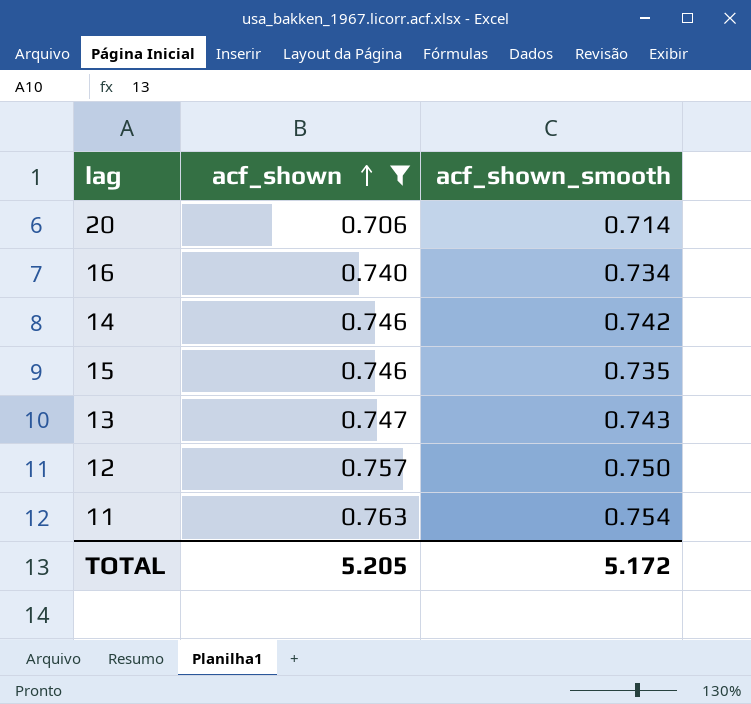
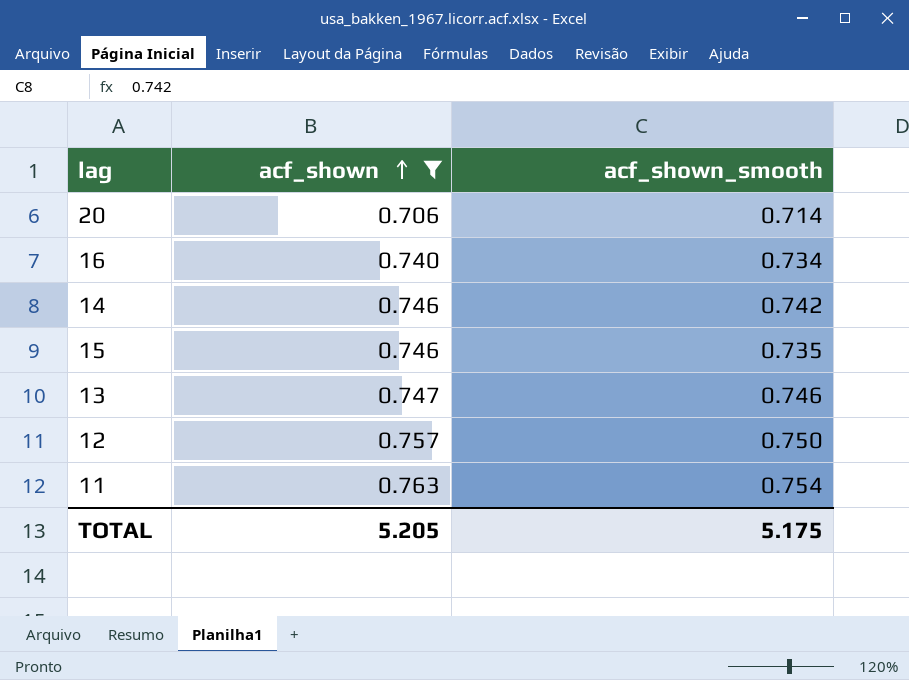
13 | acf_shown_smooth: 0.743 -> 0.746
TOTAL | acf_shown_smooth: 5.172 -> 5.175

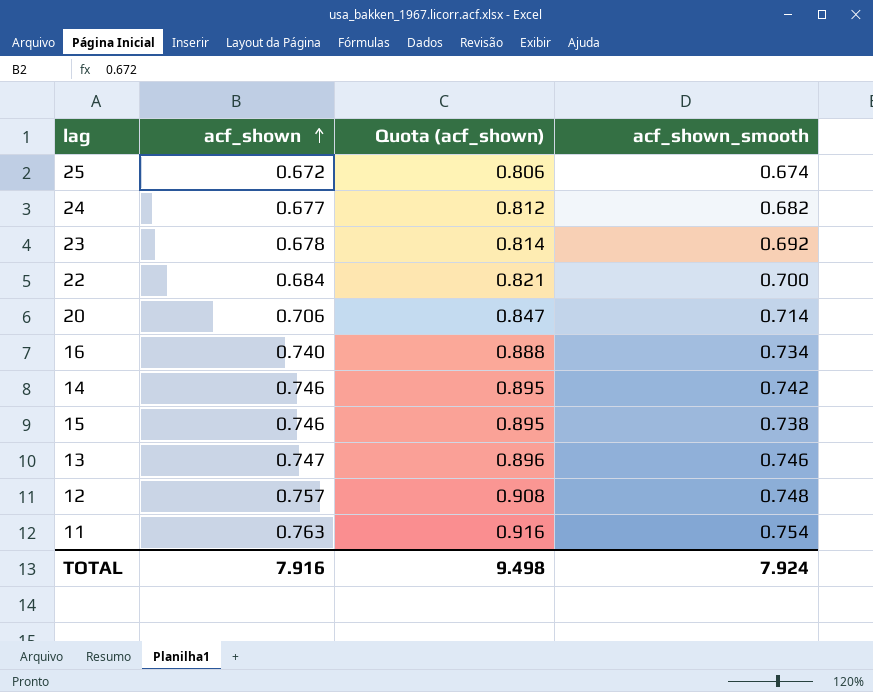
filter: acf_shown >= 0.706 -> none
column Quota (acf_shown) | formula: none -> [acf_shown] * 1.2
15 | acf_shown_smooth: 0.735 -> 0.738
12 | acf_shown_smooth: 0.750 -> 0.748
TOTAL | acf_shown: 5.205 -> 7.916
TOTAL | acf_shown_smooth: 5.175 -> 7.924

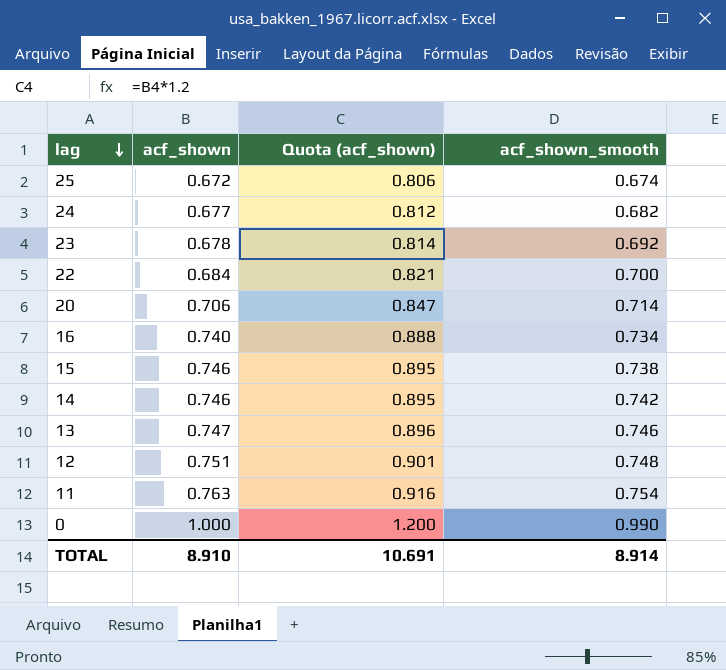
row order: acf_shown ascending -> lag descending
12 | acf_shown: 0.757 -> 0.751
12 | Quota (acf_shown): 0.908 -> 0.901
row 0: none -> 1.000 | 1.200 | 0.990
TOTAL | acf_shown: 7.916 -> 8.910
TOTAL | Quota (acf_shown): 9.498 -> 10.691
TOTAL | acf_shown_smooth: 7.924 -> 8.914

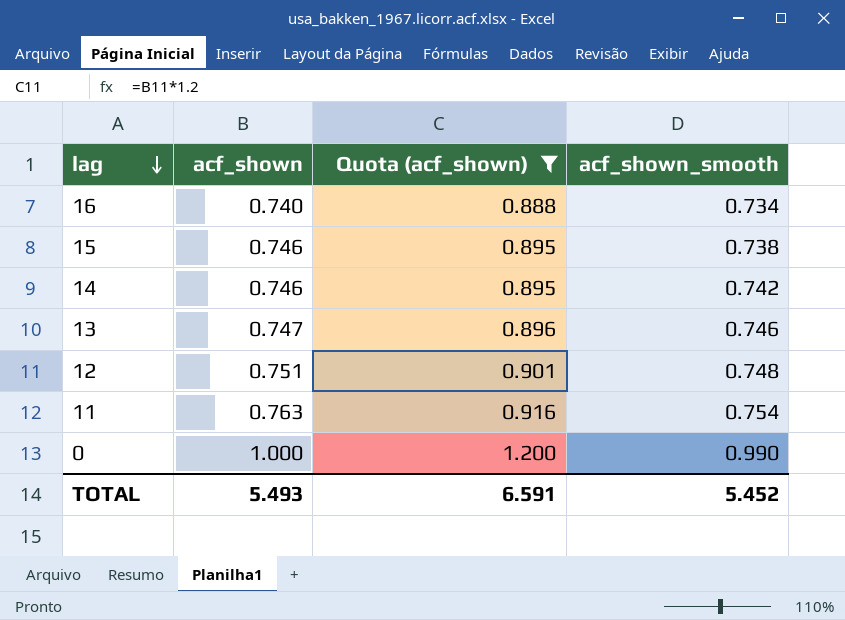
filter: none -> Quota (acf_shown) >= 0.888
TOTAL | acf_shown: 8.910 -> 5.493
TOTAL | Quota (acf_shown): 10.691 -> 6.591
TOTAL | acf_shown_smooth: 8.914 -> 5.452

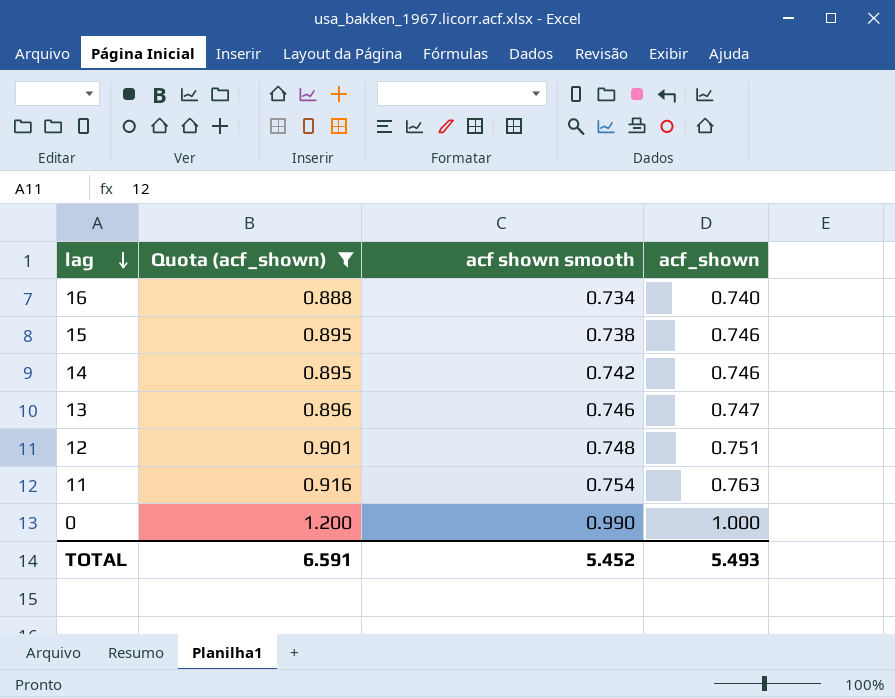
column name: acf_shown_smooth -> acf shown smooth
column acf_shown | position: 2 -> 4

